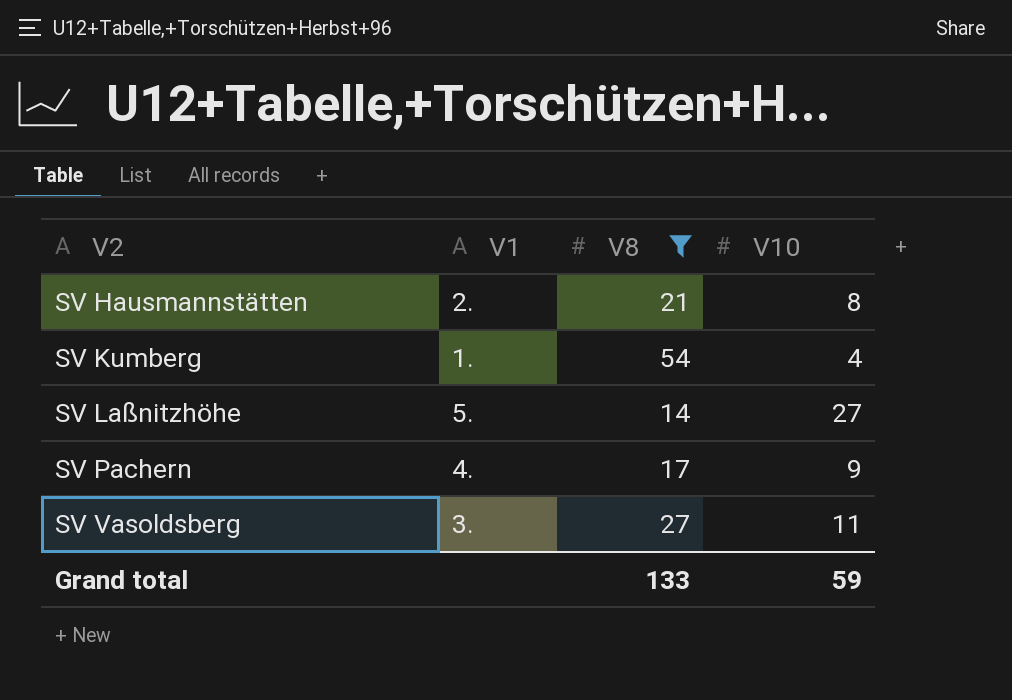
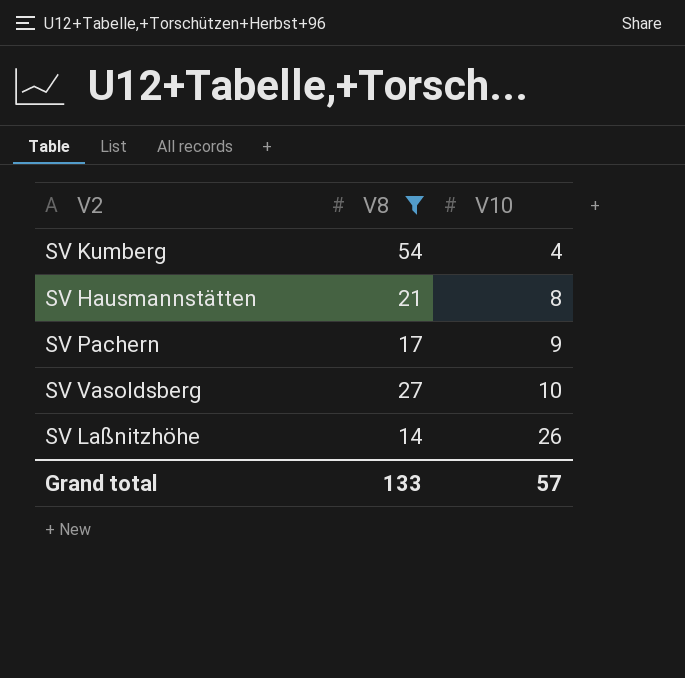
row order: V2 ascending -> V10 ascending
column V1 | position: 2 -> none
SV Vasoldsberg | V10: 11 -> 10
SV Laßnitzhöhe | V10: 27 -> 26
Grand total | V10: 59 -> 57

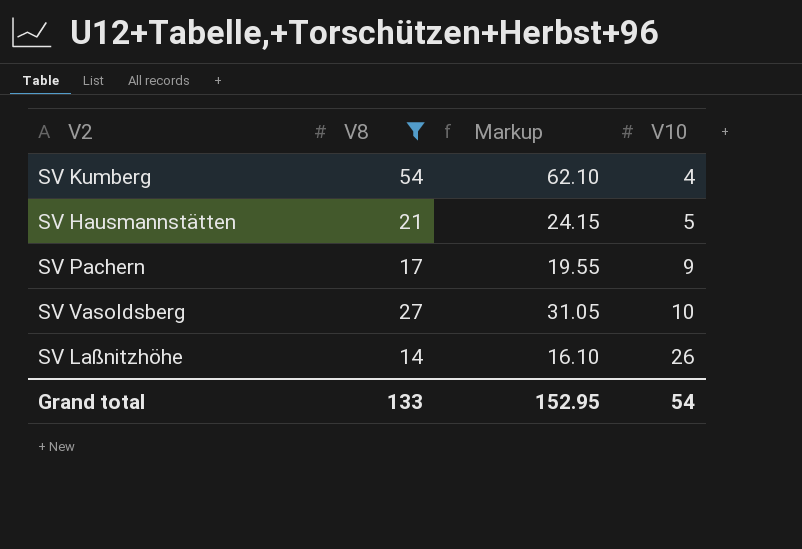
column Markup | formula: none -> [V8] * 1.15
SV Hausmannstätten | V10: 8 -> 5
Grand total | V10: 57 -> 54

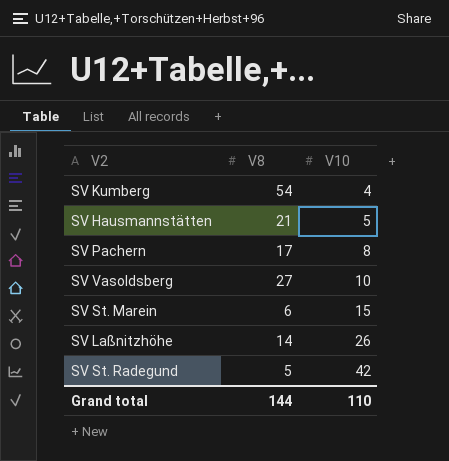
filter: V8 >= 14 -> none
column Markup | formula: [V8] * 1.15 -> none
SV Pachern | V10: 9 -> 8
Grand total | V8: 133 -> 144
Grand total | V10: 54 -> 110

